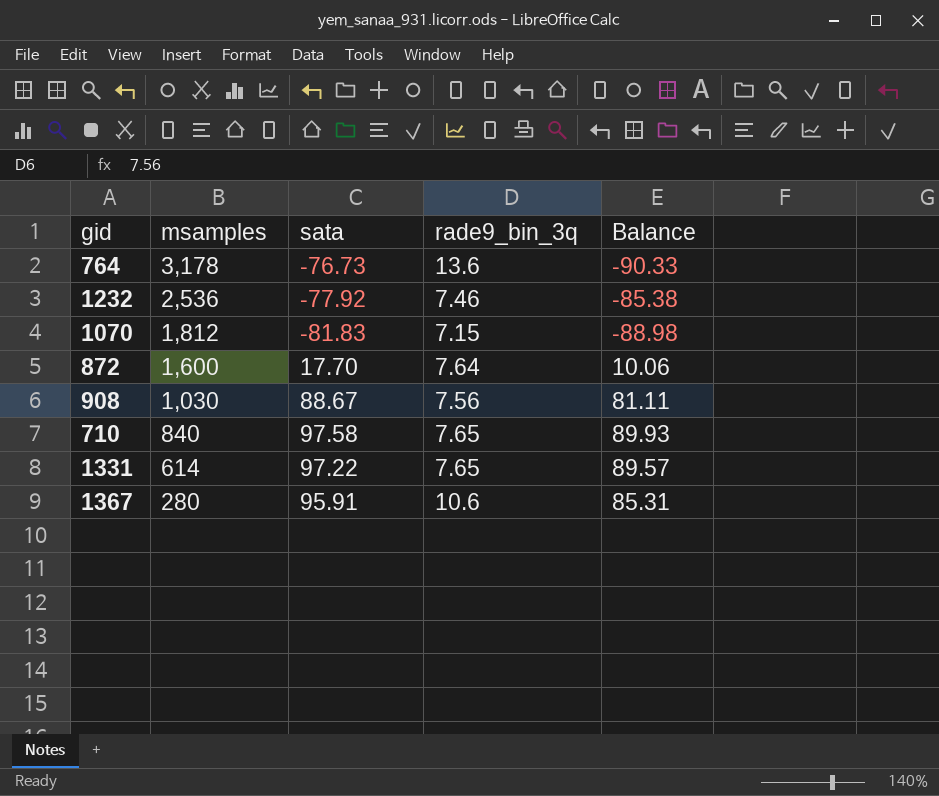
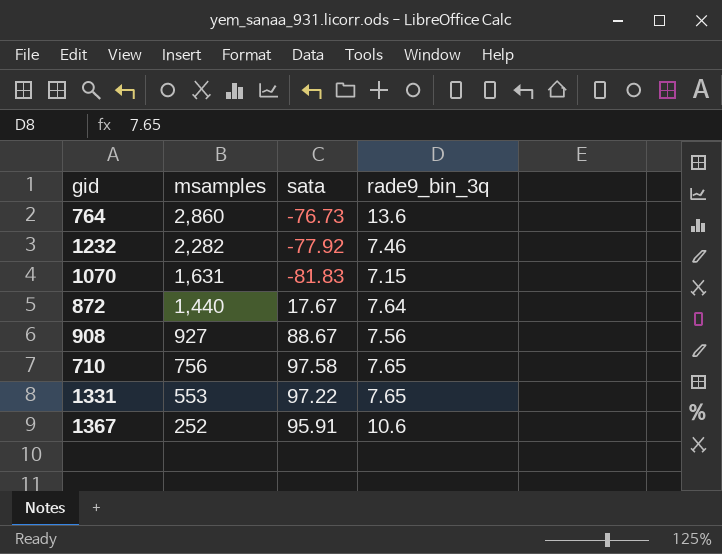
column Balance | formula: [sata] - [rade9_bin_3q] -> none
764 | msamples: 3,178 -> 2,860
1232 | msamples: 2,536 -> 2,282
1070 | msamples: 1,812 -> 1,631
872 | msamples: 1,600 -> 1,440
872 | sata: 17.70 -> 17.67
908 | msamples: 1,030 -> 927
710 | msamples: 840 -> 756
1331 | msamples: 614 -> 553
1367 | msamples: 280 -> 252

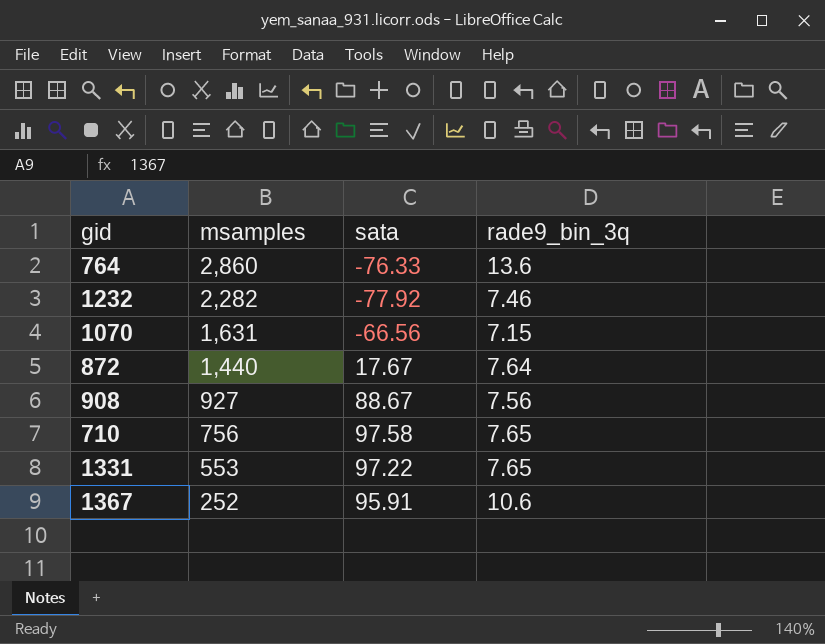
764 | sata: -76.73 -> -76.33
1070 | sata: -81.83 -> -66.56

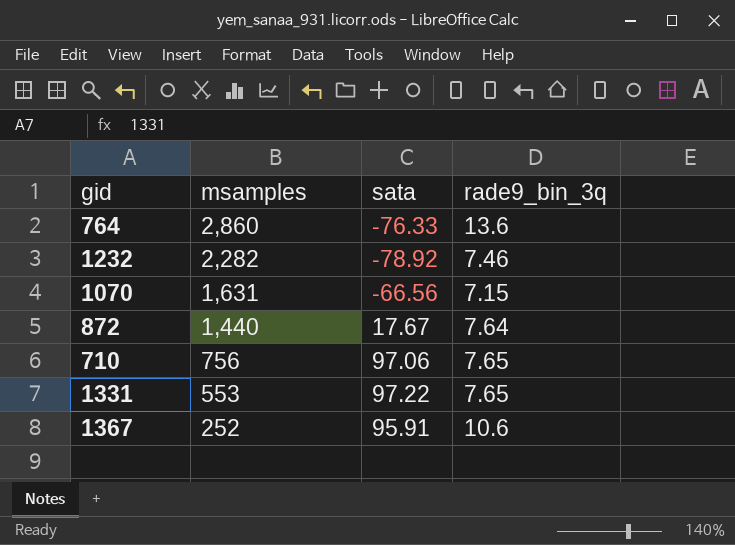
row 908: 927 | 88.67 | 7.56 -> none
1232 | sata: -77.92 -> -78.92
710 | sata: 97.58 -> 97.06

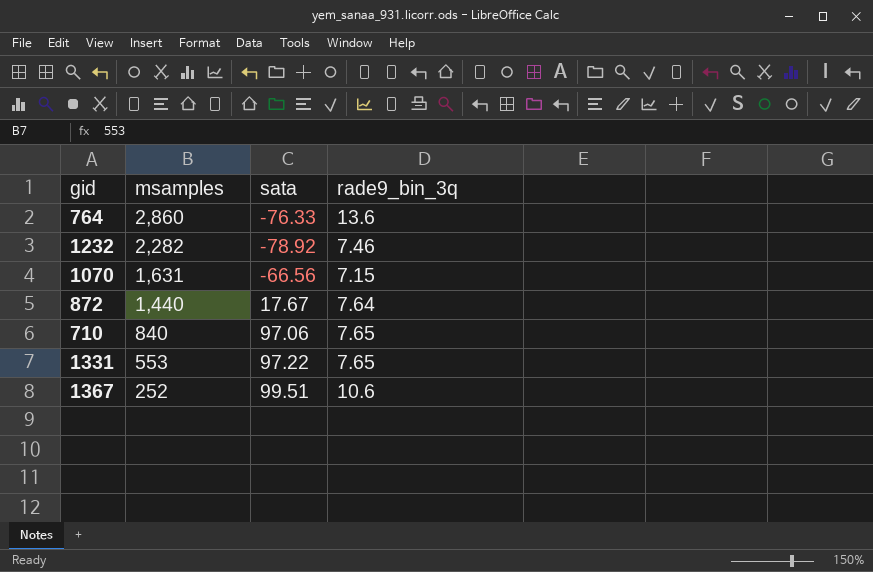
710 | msamples: 756 -> 840
1367 | sata: 95.91 -> 99.51

